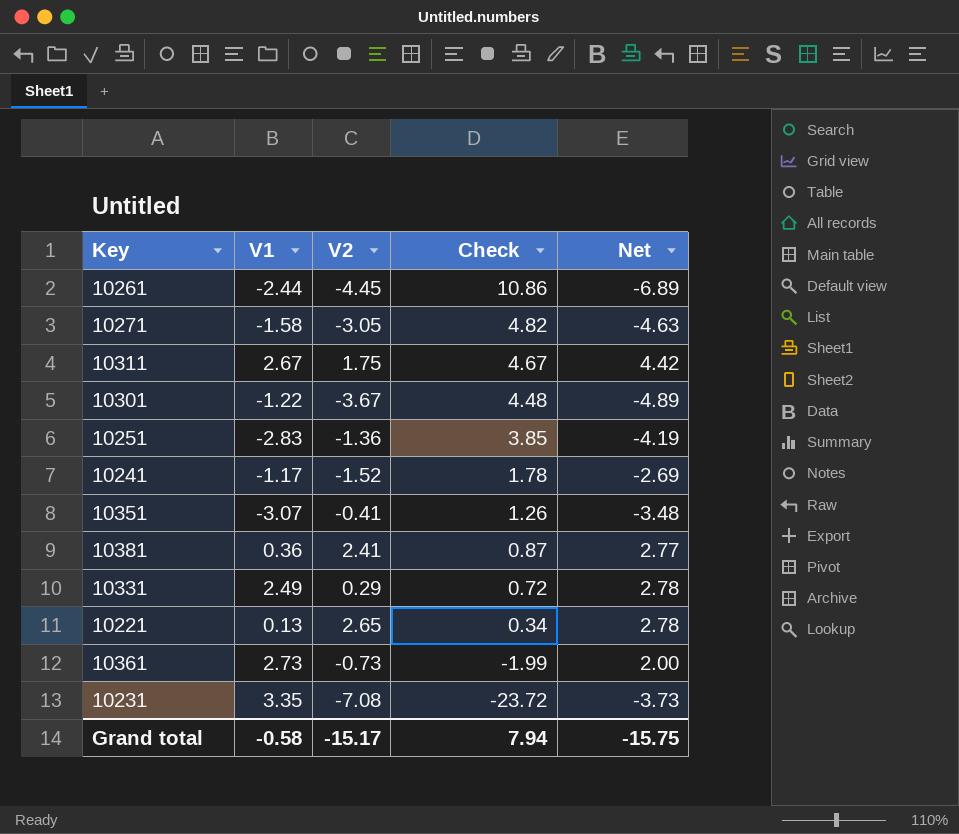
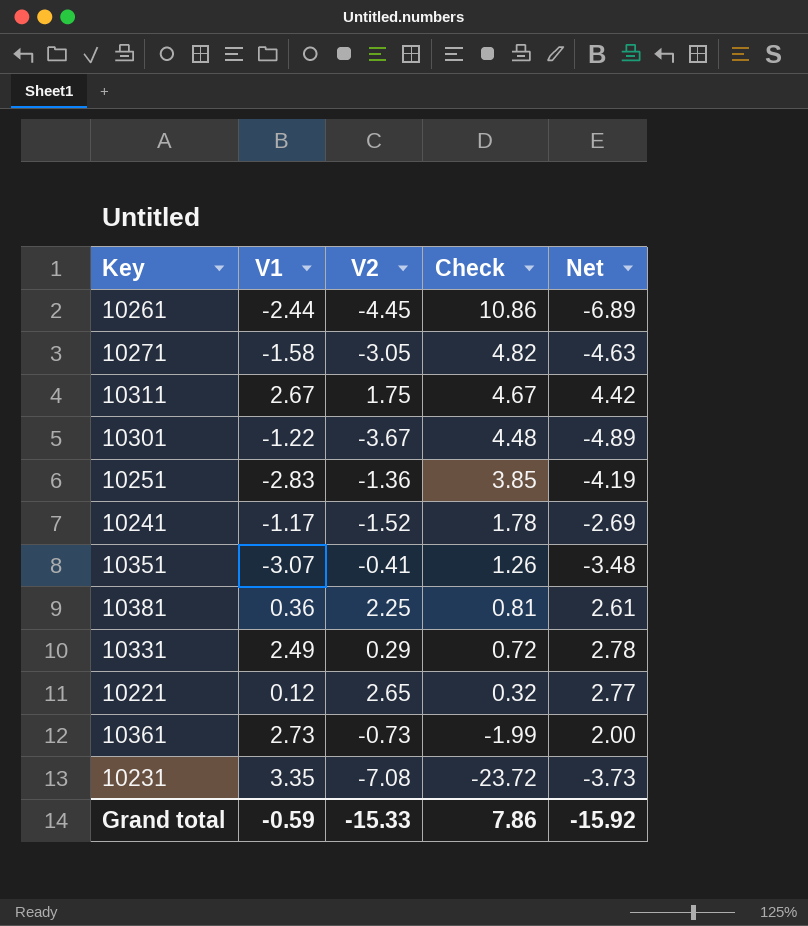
10381 | V2: 2.41 -> 2.25
10381 | Check: 0.87 -> 0.81
10381 | Net: 2.77 -> 2.61
10221 | V1: 0.13 -> 0.12
10221 | Check: 0.34 -> 0.32
10221 | Net: 2.78 -> 2.77
Grand total | V1: -0.58 -> -0.59
Grand total | V2: -15.17 -> -15.33
Grand total | Check: 7.94 -> 7.86
Grand total | Net: -15.75 -> -15.92

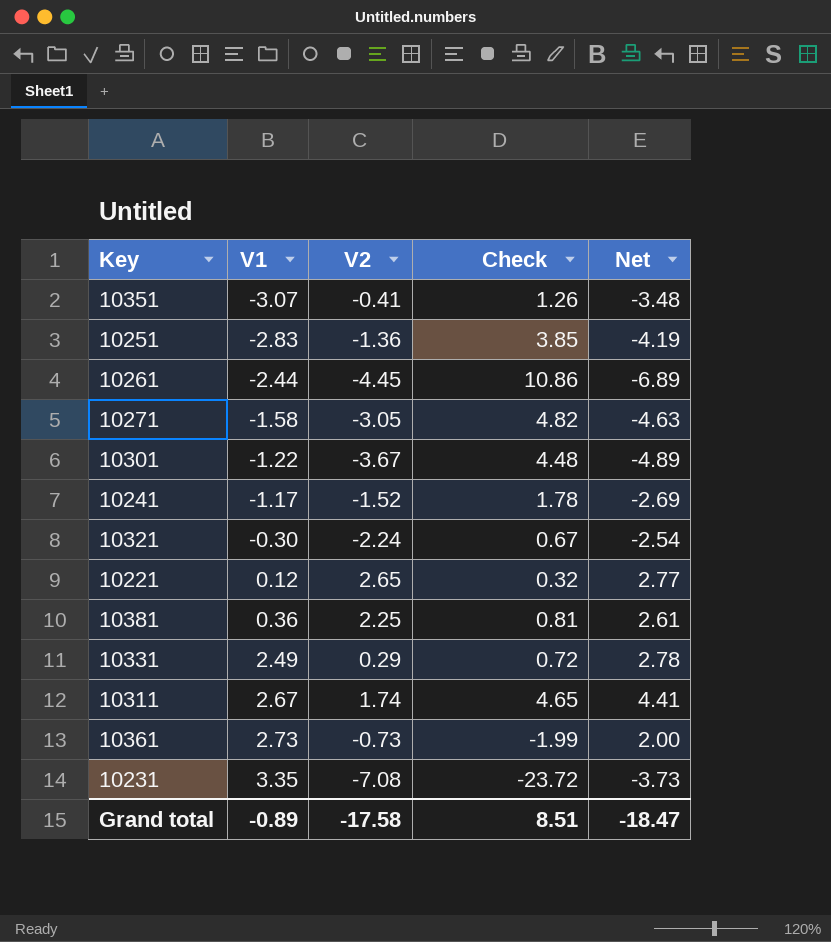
row order: Check descending -> V1 ascending
row 10321: none -> -0.30 | -2.24 | 0.67 | -2.54
10311 | V2: 1.75 -> 1.74
10311 | Check: 4.67 -> 4.65
10311 | Net: 4.42 -> 4.41
Grand total | V1: -0.59 -> -0.89
Grand total | V2: -15.33 -> -17.58
Grand total | Check: 7.86 -> 8.51
Grand total | Net: -15.92 -> -18.47

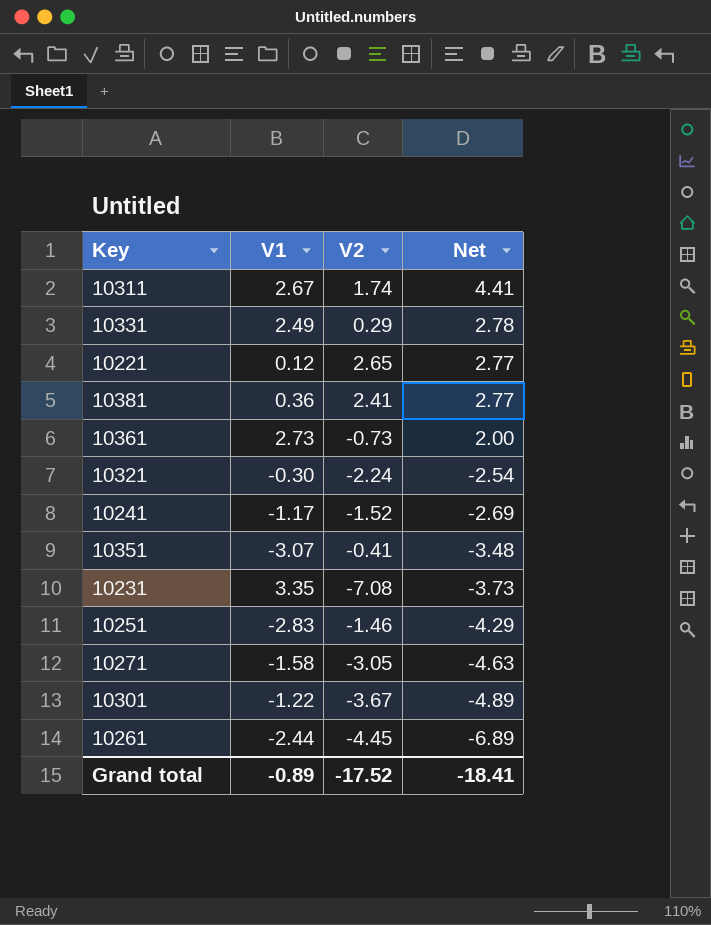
row order: V1 ascending -> Net descending
column Check | formula: [V1] * [V2] -> none
10381 | V2: 2.25 -> 2.41
10381 | Net: 2.61 -> 2.77
10251 | V2: -1.36 -> -1.46
10251 | Net: -4.19 -> -4.29
Grand total | V2: -17.58 -> -17.52
Grand total | Net: -18.47 -> -18.41

